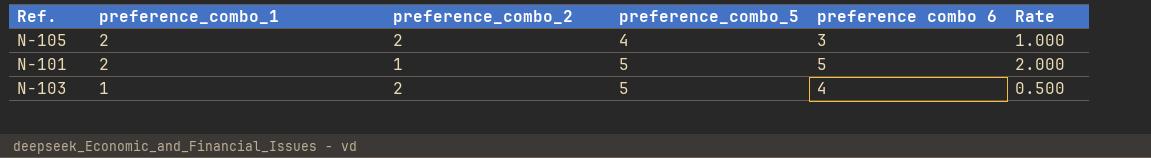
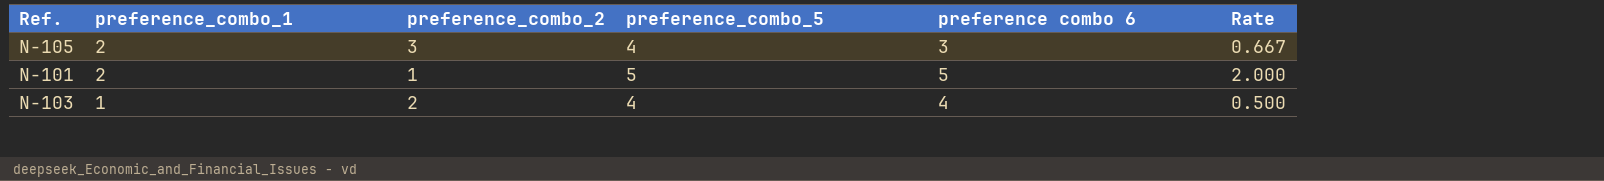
N-105 | preference_combo_2: 2 -> 3
N-105 | Rate: 1.000 -> 0.667
N-103 | preference_combo_5: 5 -> 4

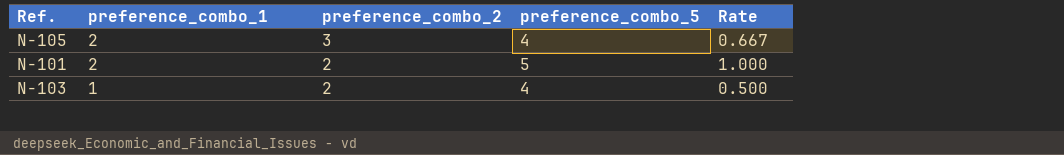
column preference combo 6 | position: 5 -> none
N-101 | preference_combo_2: 1 -> 2
N-101 | Rate: 2.000 -> 1.000

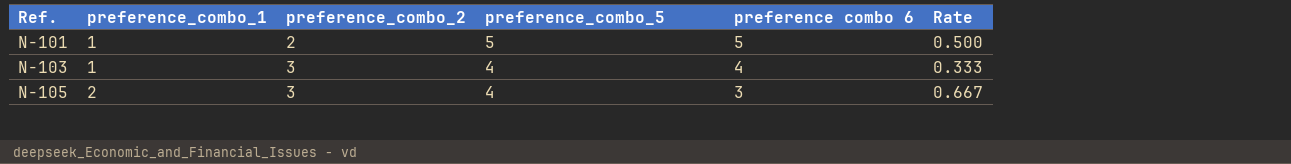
row order: preference_combo_1 descending -> Ref. ascending
column preference combo 6 | position: none -> 5
N-101 | preference_combo_1: 2 -> 1
N-101 | Rate: 1.000 -> 0.500
N-103 | preference_combo_2: 2 -> 3
N-103 | Rate: 0.500 -> 0.333

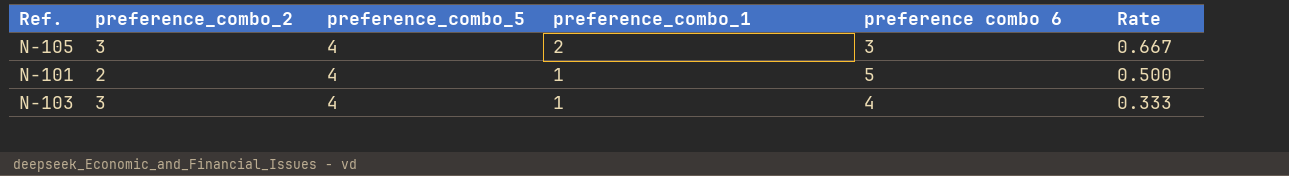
row order: Ref. ascending -> preference_combo_1 descending
column preference_combo_1 | position: 2 -> 4
N-101 | preference_combo_5: 5 -> 4

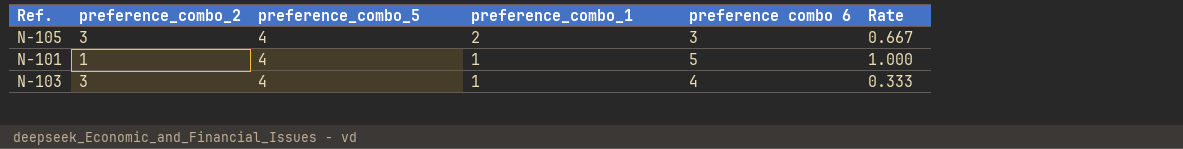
N-101 | preference_combo_2: 2 -> 1
N-101 | Rate: 0.500 -> 1.000

